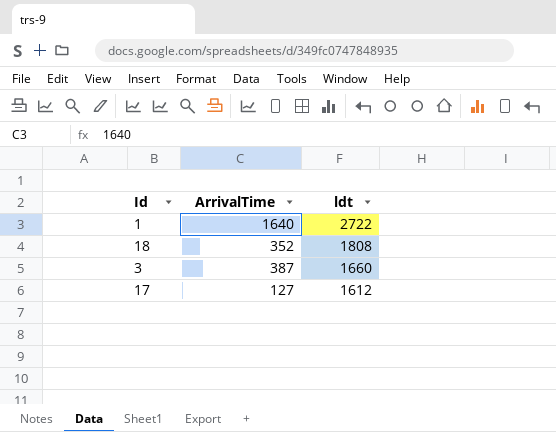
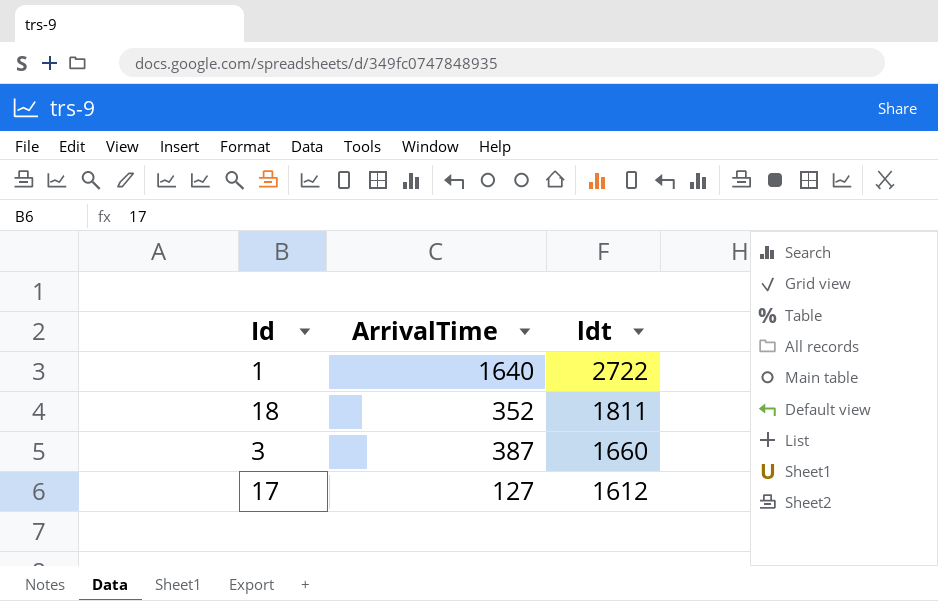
18 | ldt: 1808 -> 1811

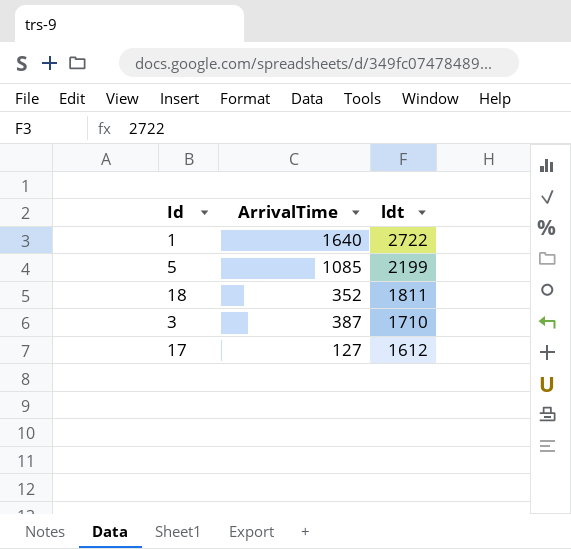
row 5: none -> 1085 | 2199
3 | ldt: 1660 -> 1710

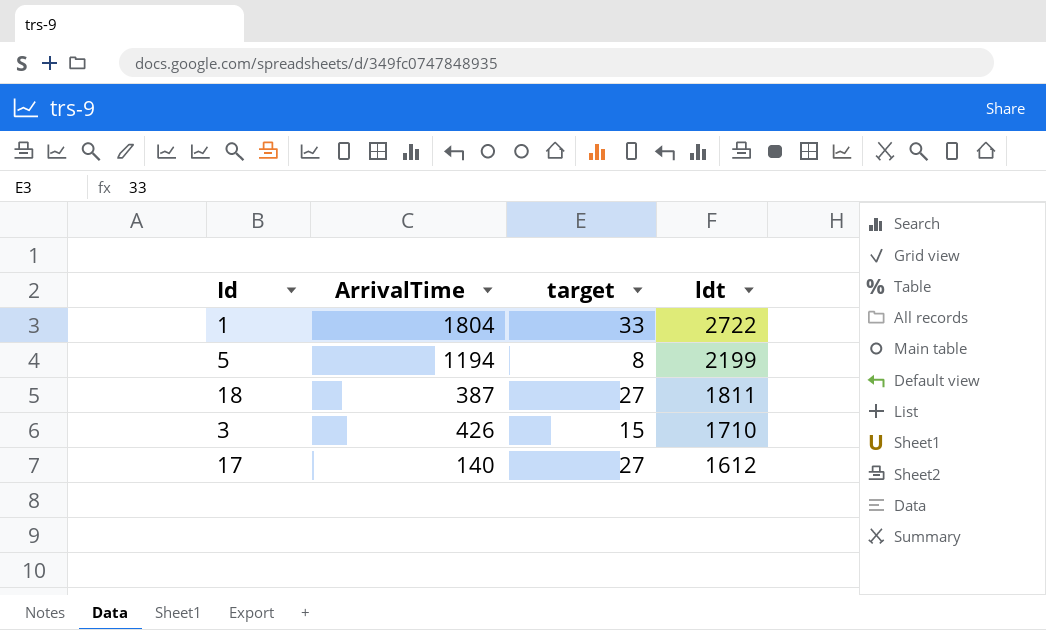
column target | position: none -> 3
1 | ArrivalTime: 1640 -> 1804
5 | ArrivalTime: 1085 -> 1194
18 | ArrivalTime: 352 -> 387
3 | ArrivalTime: 387 -> 426
17 | ArrivalTime: 127 -> 140

